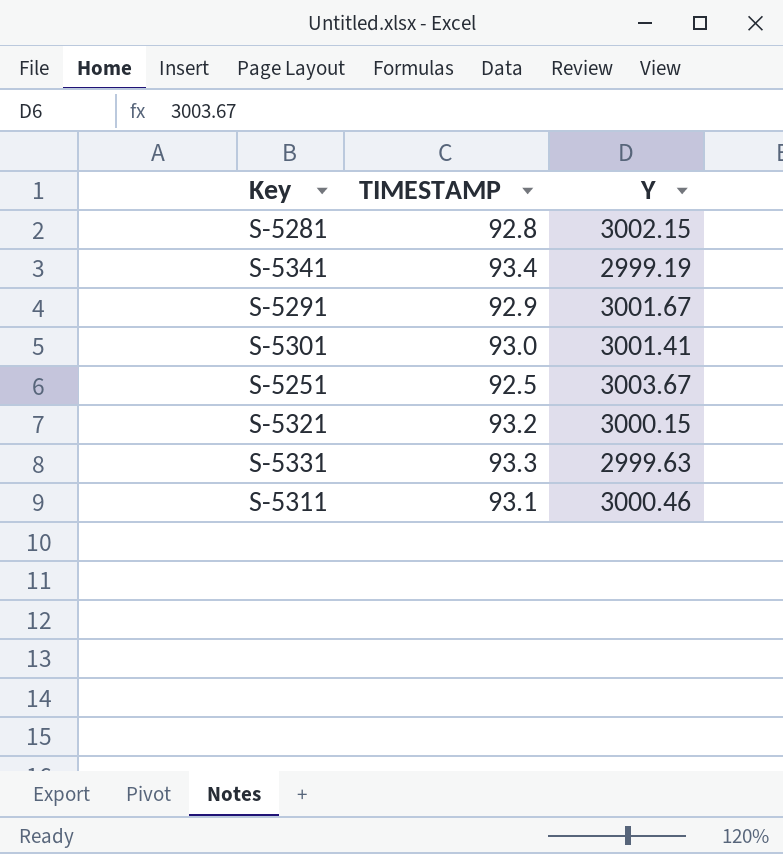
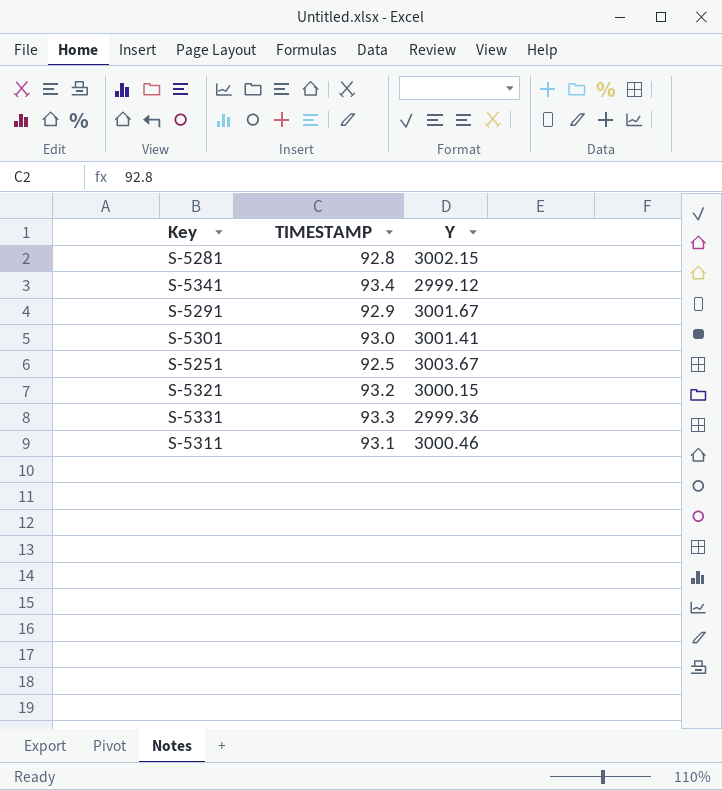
S-5341 | Y: 2999.19 -> 2999.12
S-5331 | Y: 2999.63 -> 2999.36

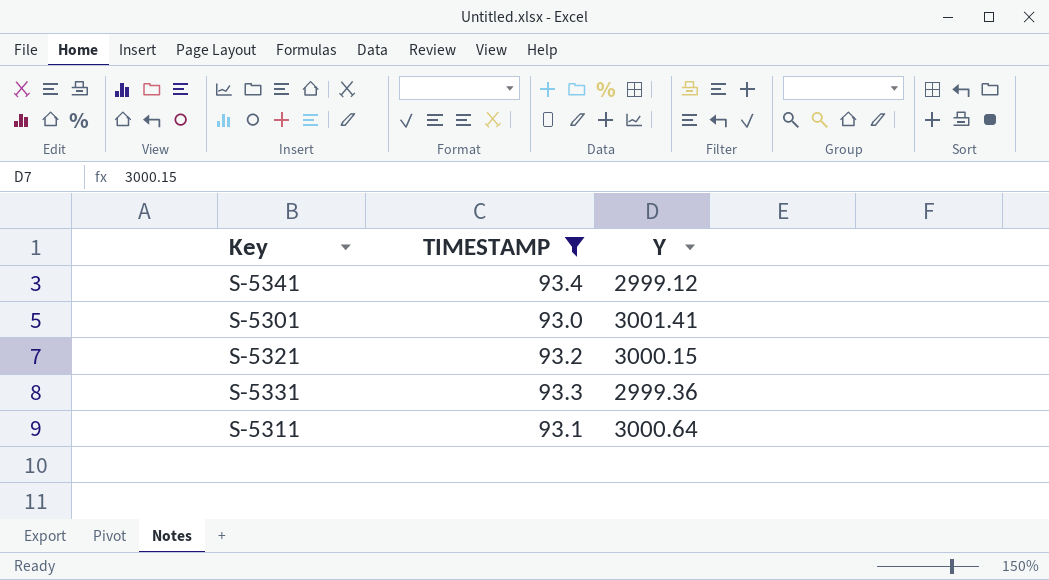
filter: none -> TIMESTAMP >= 93.0
S-5311 | Y: 3000.46 -> 3000.64

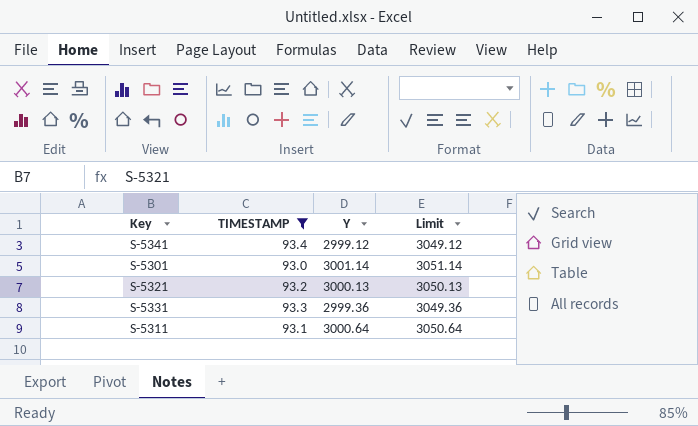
column Limit | formula: none -> [Y] + 50
S-5301 | Y: 3001.41 -> 3001.14
S-5321 | Y: 3000.15 -> 3000.13

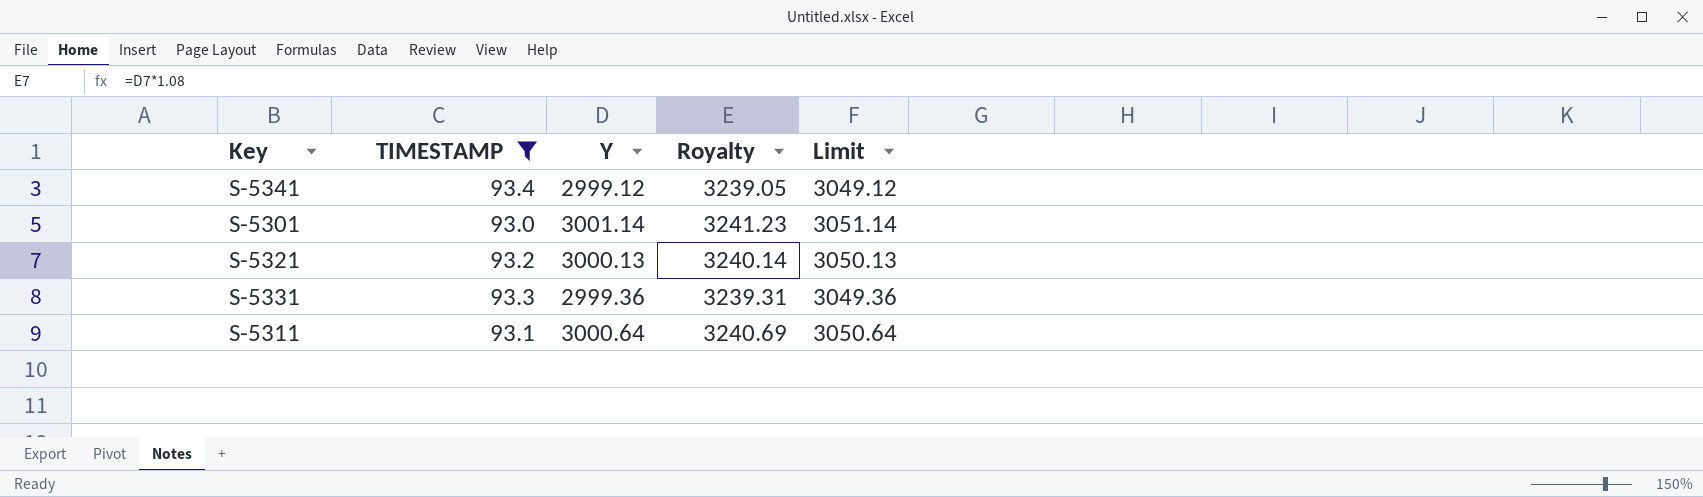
column Royalty | formula: none -> [Y] * 1.08

